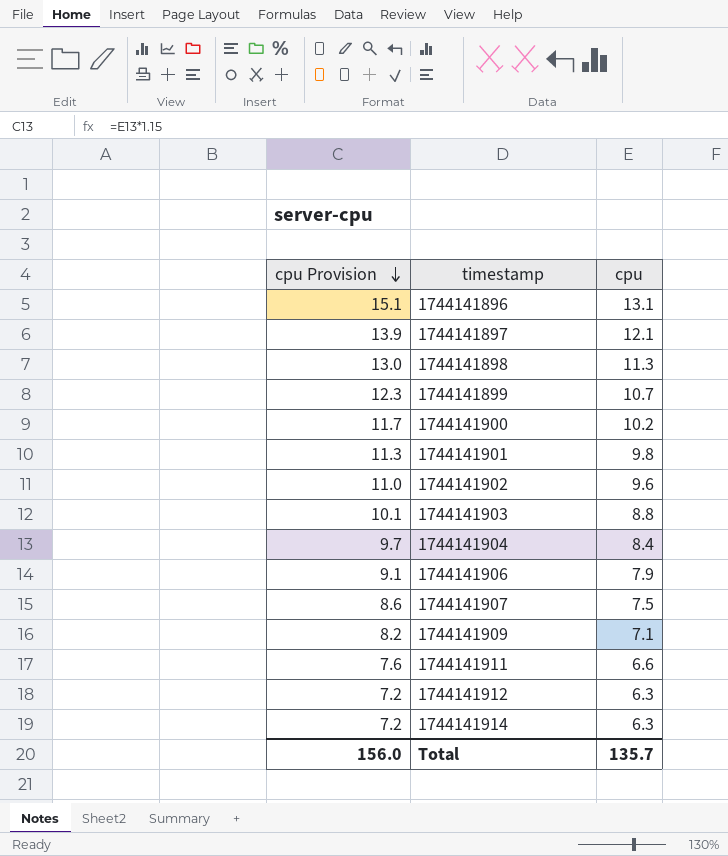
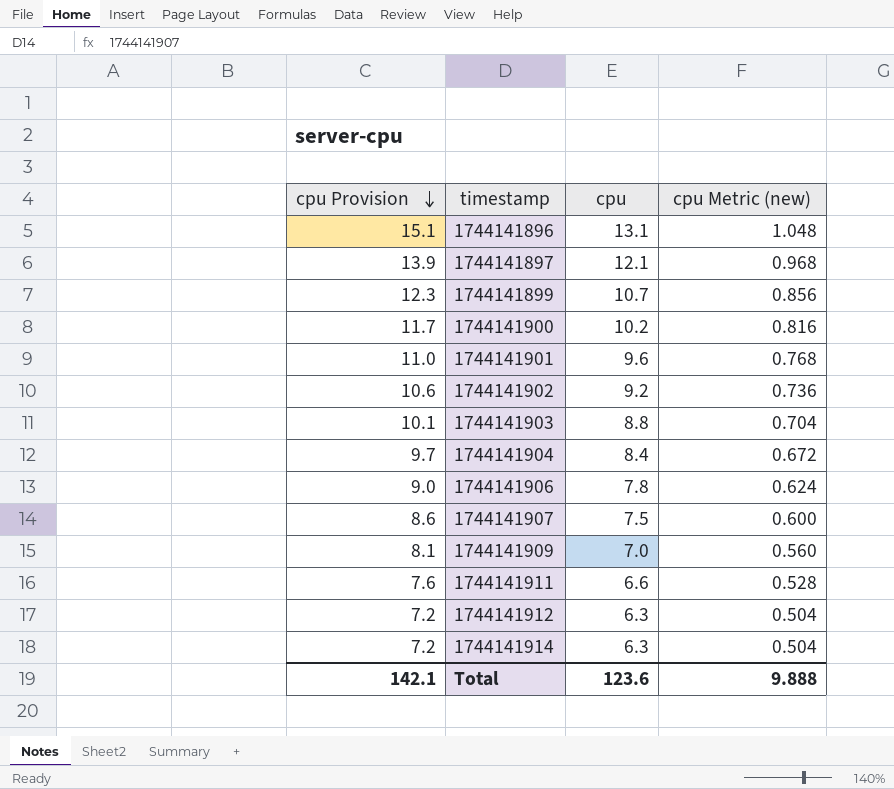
column cpu Metric (new) | formula: none -> [cpu] * 0.08
row 1744141898: 13.0 | 11.3 -> none
1744141901 | cpu Provision: 11.3 -> 11.0
1744141901 | cpu: 9.8 -> 9.6
1744141902 | cpu Provision: 11.0 -> 10.6
1744141902 | cpu: 9.6 -> 9.2
1744141906 | cpu Provision: 9.1 -> 9.0
1744141906 | cpu: 7.9 -> 7.8
1744141909 | cpu Provision: 8.2 -> 8.1
1744141909 | cpu: 7.1 -> 7.0
Total | cpu Provision: 156.0 -> 142.1
Total | cpu: 135.7 -> 123.6

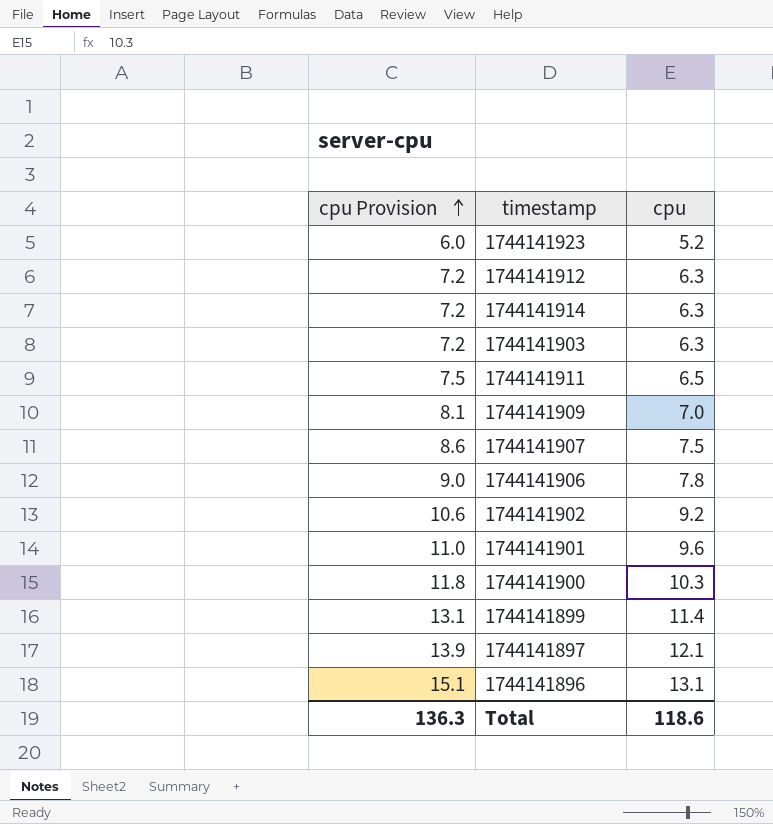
row order: cpu Provision descending -> cpu Provision ascending
column cpu Metric (new) | formula: [cpu] * 0.08 -> none
row 1744141904: 9.7 | 8.4 | 0.672 -> none
row 1744141923: none -> 6.0 | 5.2
1744141903 | cpu Provision: 10.1 -> 7.2
1744141903 | cpu: 8.8 -> 6.3
1744141911 | cpu Provision: 7.6 -> 7.5
1744141911 | cpu: 6.6 -> 6.5
1744141900 | cpu Provision: 11.7 -> 11.8
1744141900 | cpu: 10.2 -> 10.3
1744141899 | cpu Provision: 12.3 -> 13.1
1744141899 | cpu: 10.7 -> 11.4
Total | cpu Provision: 142.1 -> 136.3
Total | cpu: 123.6 -> 118.6

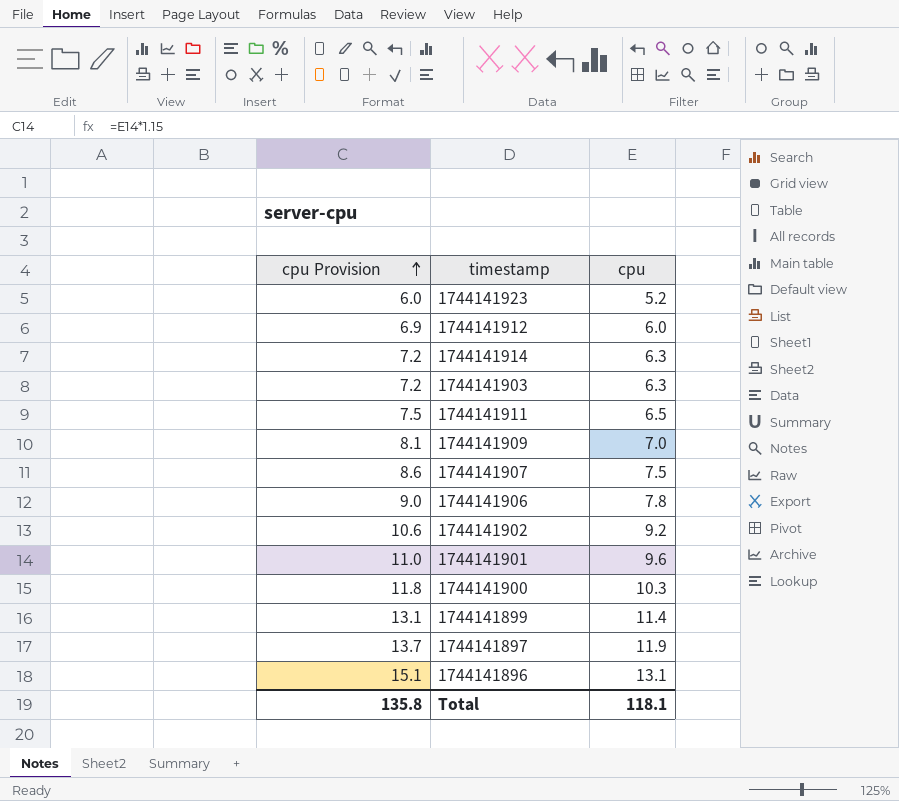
1744141912 | cpu Provision: 7.2 -> 6.9
1744141912 | cpu: 6.3 -> 6.0
1744141897 | cpu Provision: 13.9 -> 13.7
1744141897 | cpu: 12.1 -> 11.9
Total | cpu Provision: 136.3 -> 135.8
Total | cpu: 118.6 -> 118.1

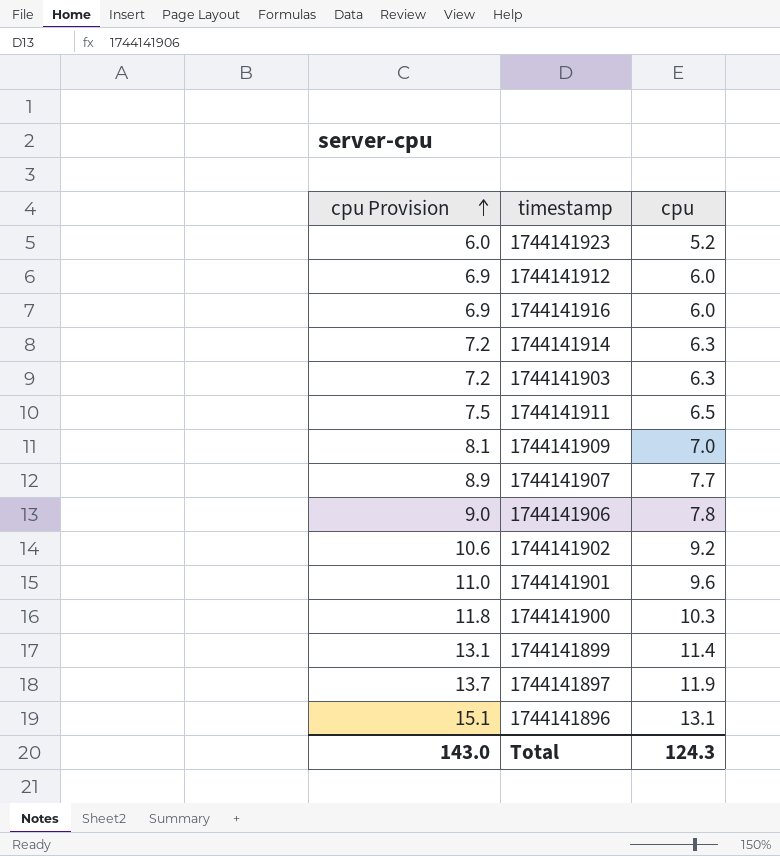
row 1744141916: none -> 6.9 | 6.0
1744141907 | cpu Provision: 8.6 -> 8.9
1744141907 | cpu: 7.5 -> 7.7
Total | cpu Provision: 135.8 -> 143.0
Total | cpu: 118.1 -> 124.3

